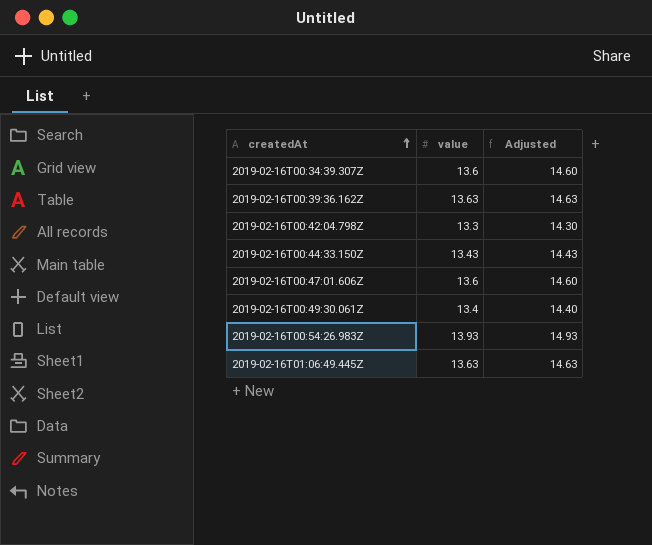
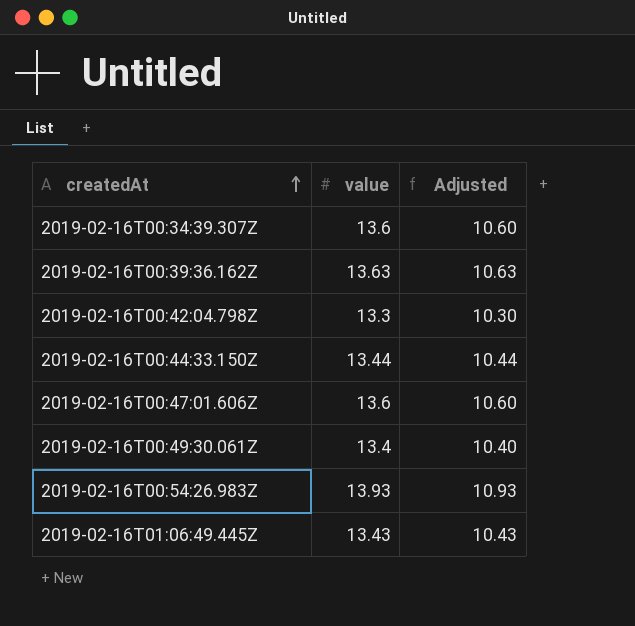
column Adjusted | formula: [value] + 1 -> [value] - 3
2019-02-16T00:44:33.150Z | value: 13.43 -> 13.44
2019-02-16T01:06:49.445Z | value: 13.63 -> 13.43

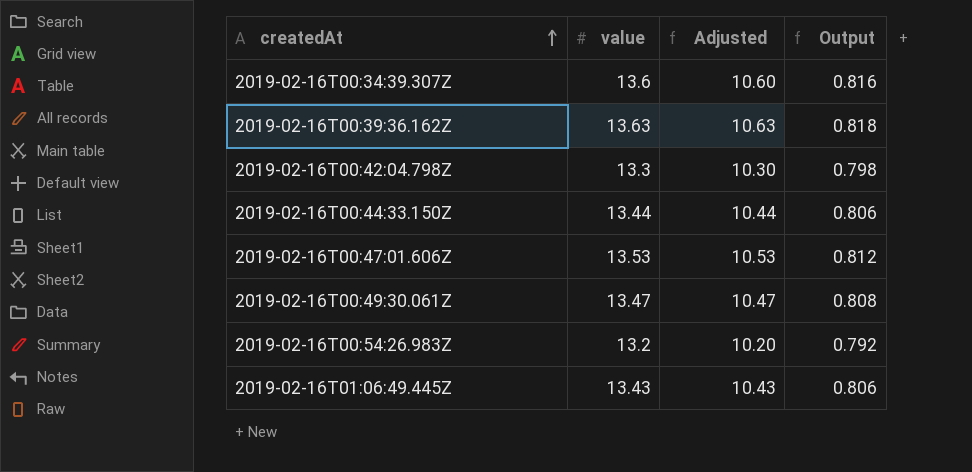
column Output | formula: none -> [value] * 0.06
2019-02-16T00:47:01.606Z | value: 13.6 -> 13.53
2019-02-16T00:47:01.606Z | Adjusted: 10.60 -> 10.53
2019-02-16T00:49:30.061Z | value: 13.4 -> 13.47
2019-02-16T00:49:30.061Z | Adjusted: 10.40 -> 10.47
2019-02-16T00:54:26.983Z | value: 13.93 -> 13.2
2019-02-16T00:54:26.983Z | Adjusted: 10.93 -> 10.20

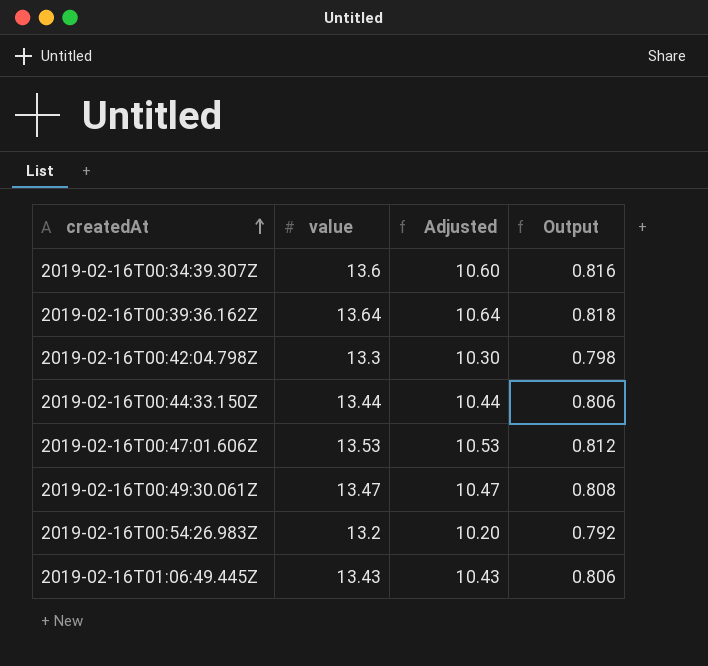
2019-02-16T00:39:36.162Z | value: 13.63 -> 13.64
2019-02-16T00:39:36.162Z | Adjusted: 10.63 -> 10.64

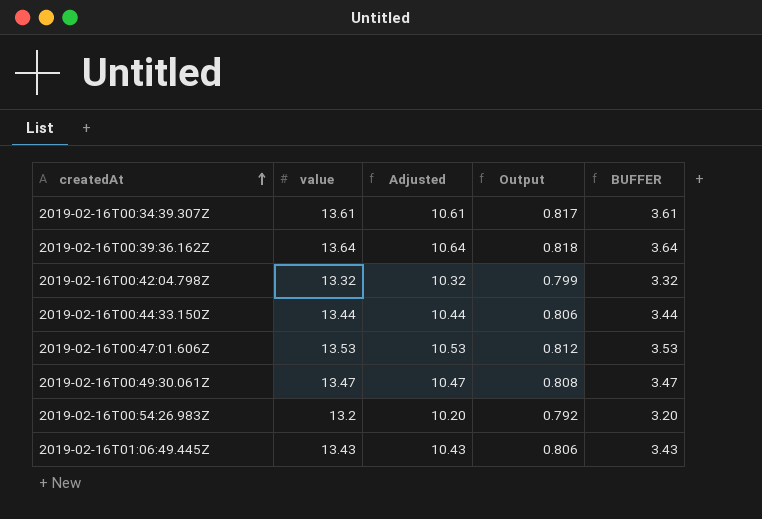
column BUFFER | formula: none -> [value] - 10
2019-02-16T00:34:39.307Z | value: 13.6 -> 13.61
2019-02-16T00:34:39.307Z | Adjusted: 10.60 -> 10.61
2019-02-16T00:34:39.307Z | Output: 0.816 -> 0.817
2019-02-16T00:42:04.798Z | value: 13.3 -> 13.32
2019-02-16T00:42:04.798Z | Adjusted: 10.30 -> 10.32
2019-02-16T00:42:04.798Z | Output: 0.798 -> 0.799

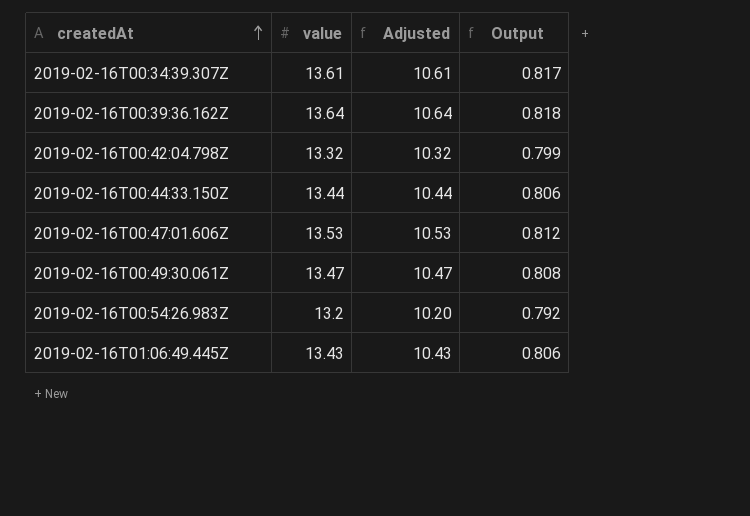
column BUFFER | formula: [value] - 10 -> none

